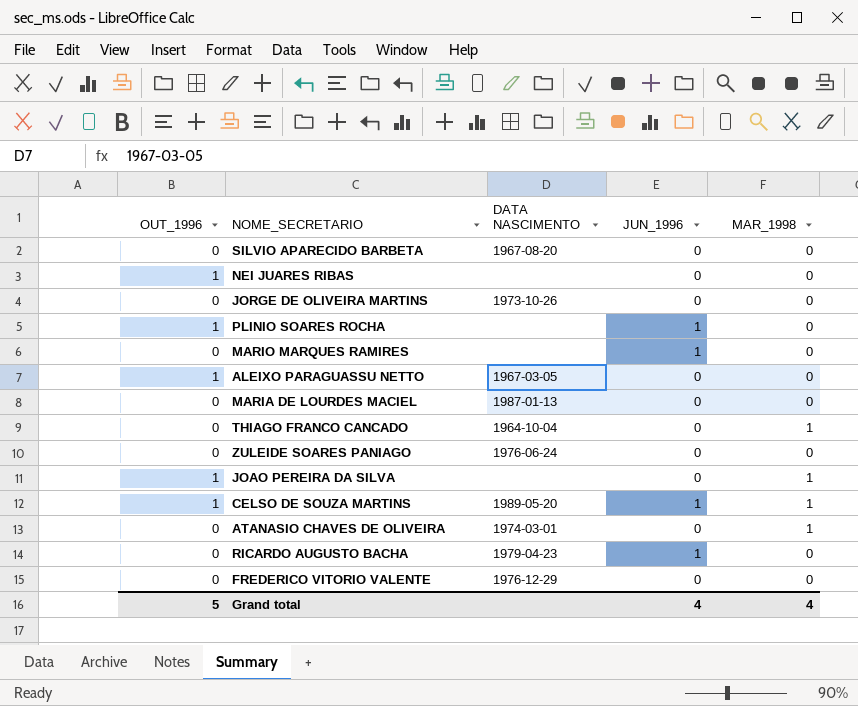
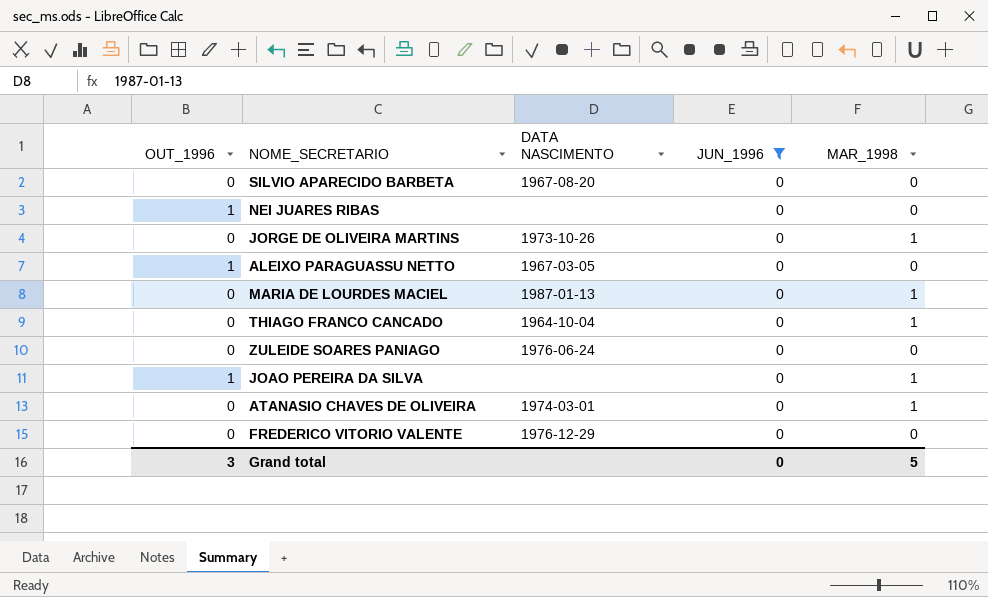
filter: none -> JUN_1996 = 0
JORGE DE OLIVEIRA MARTINS | MAR_1998: 0 -> 1
MARIA DE LOURDES MACIEL | MAR_1998: 0 -> 1
Grand total | OUT_1996: 5 -> 3
Grand total | JUN_1996: 4 -> 0
Grand total | MAR_1998: 4 -> 5

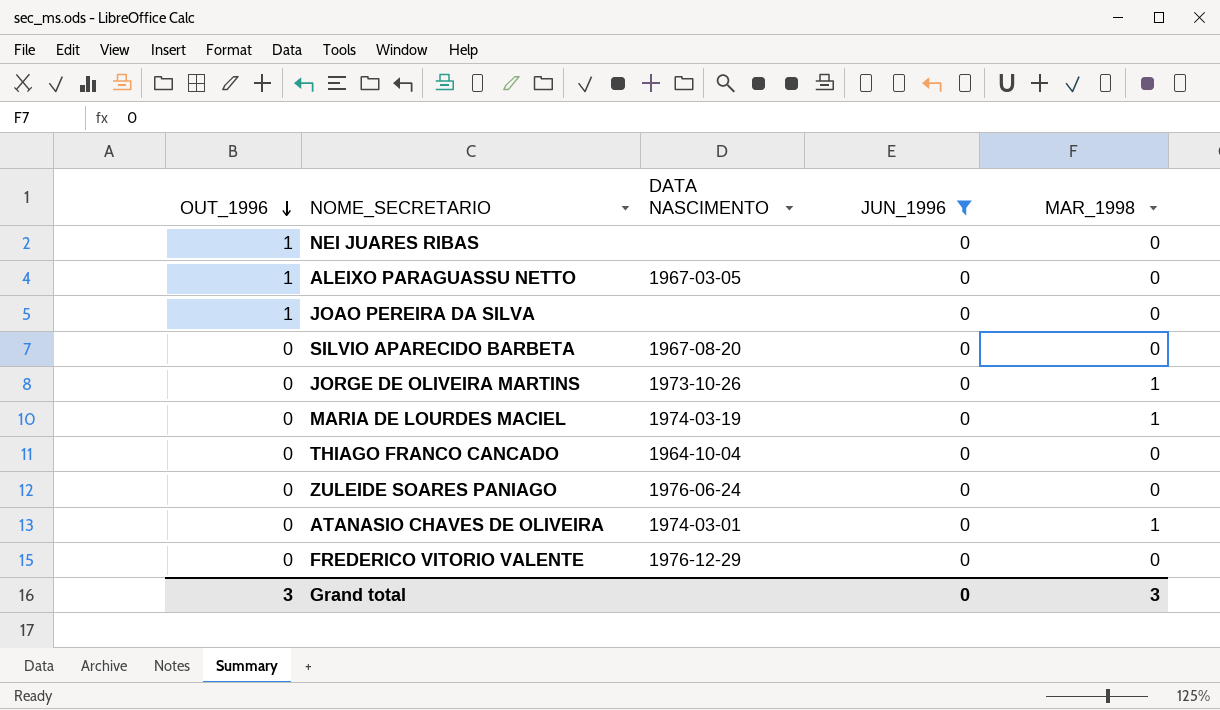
row order: none -> OUT_1996 descending
JOAO PEREIRA DA SILVA | MAR_1998: 1 -> 0
MARIA DE LOURDES MACIEL | DATA NASCIMENTO: 1987-01-13 -> 1974-03-19
THIAGO FRANCO CANCADO | MAR_1998: 1 -> 0
Grand total | MAR_1998: 5 -> 3

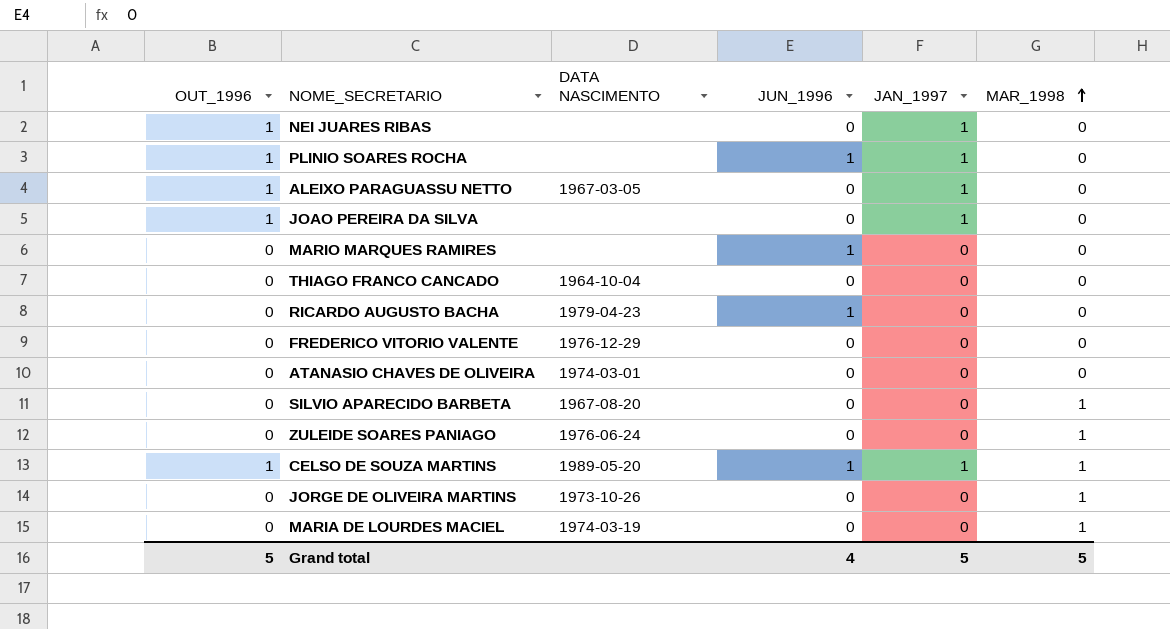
filter: JUN_1996 = 0 -> none
row order: OUT_1996 descending -> MAR_1998 ascending
column JAN_1997 | position: none -> 5
ATANASIO CHAVES DE OLIVEIRA | MAR_1998: 1 -> 0
SILVIO APARECIDO BARBETA | MAR_1998: 0 -> 1
ZULEIDE SOARES PANIAGO | MAR_1998: 0 -> 1
Grand total | OUT_1996: 3 -> 5
Grand total | JUN_1996: 0 -> 4
Grand total | MAR_1998: 3 -> 5

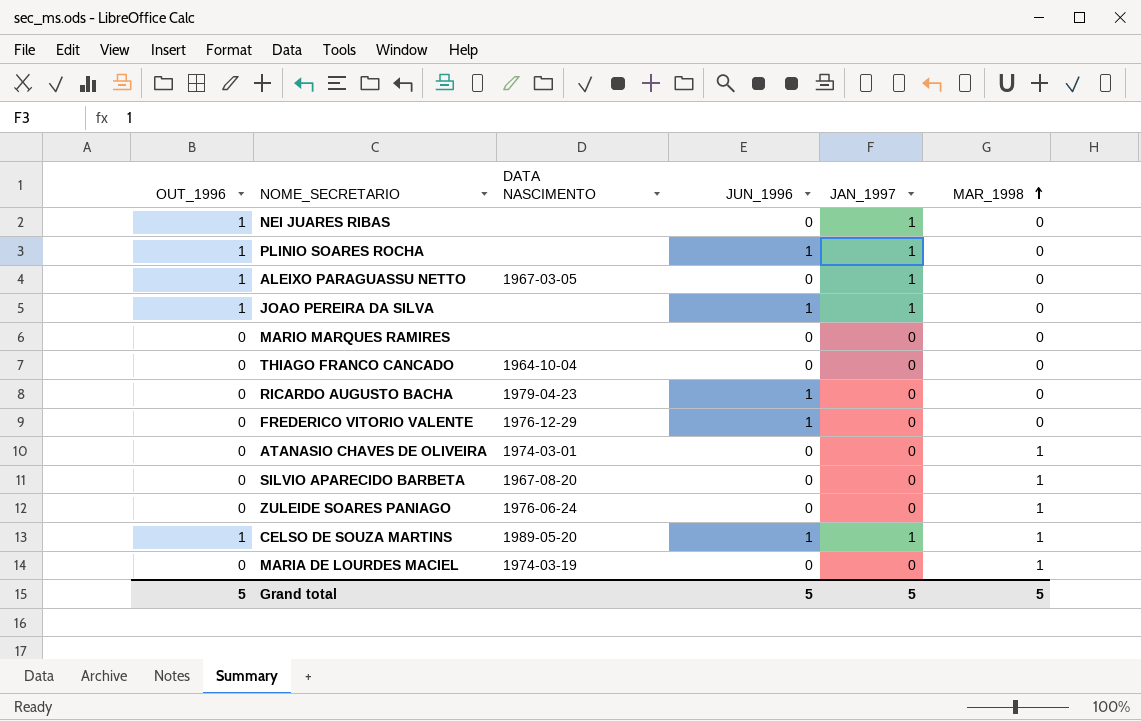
row JORGE DE OLIVEIRA MARTINS: 0 | 1973-10-26 | 0 | 0 | 1 -> none
JOAO PEREIRA DA SILVA | JUN_1996: 0 -> 1
MARIO MARQUES RAMIRES | JUN_1996: 1 -> 0
FREDERICO VITORIO VALENTE | JUN_1996: 0 -> 1
ATANASIO CHAVES DE OLIVEIRA | MAR_1998: 0 -> 1
Grand total | JUN_1996: 4 -> 5

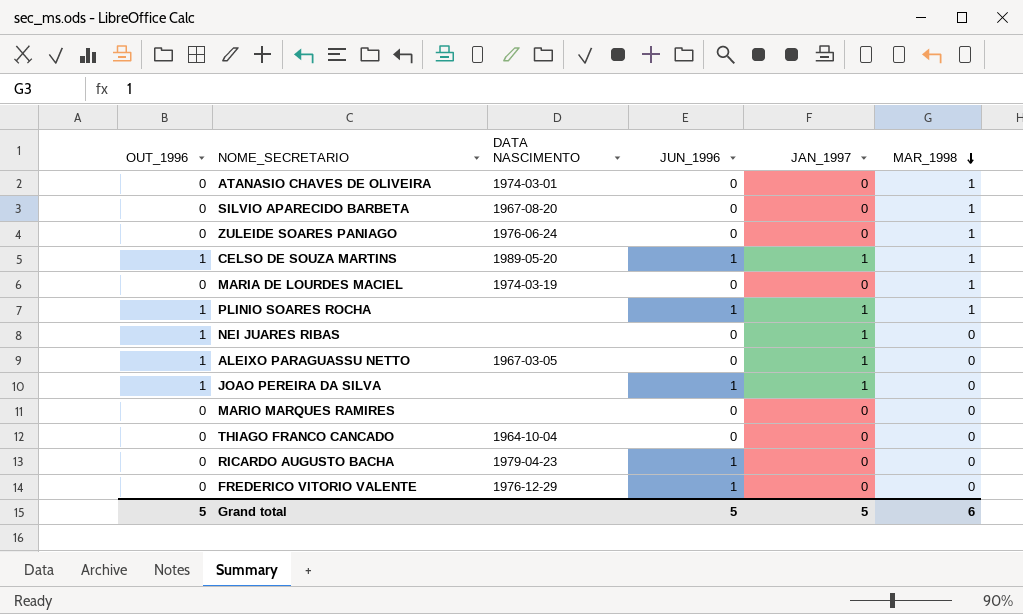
row order: MAR_1998 ascending -> MAR_1998 descending
PLINIO SOARES ROCHA | MAR_1998: 0 -> 1
Grand total | MAR_1998: 5 -> 6

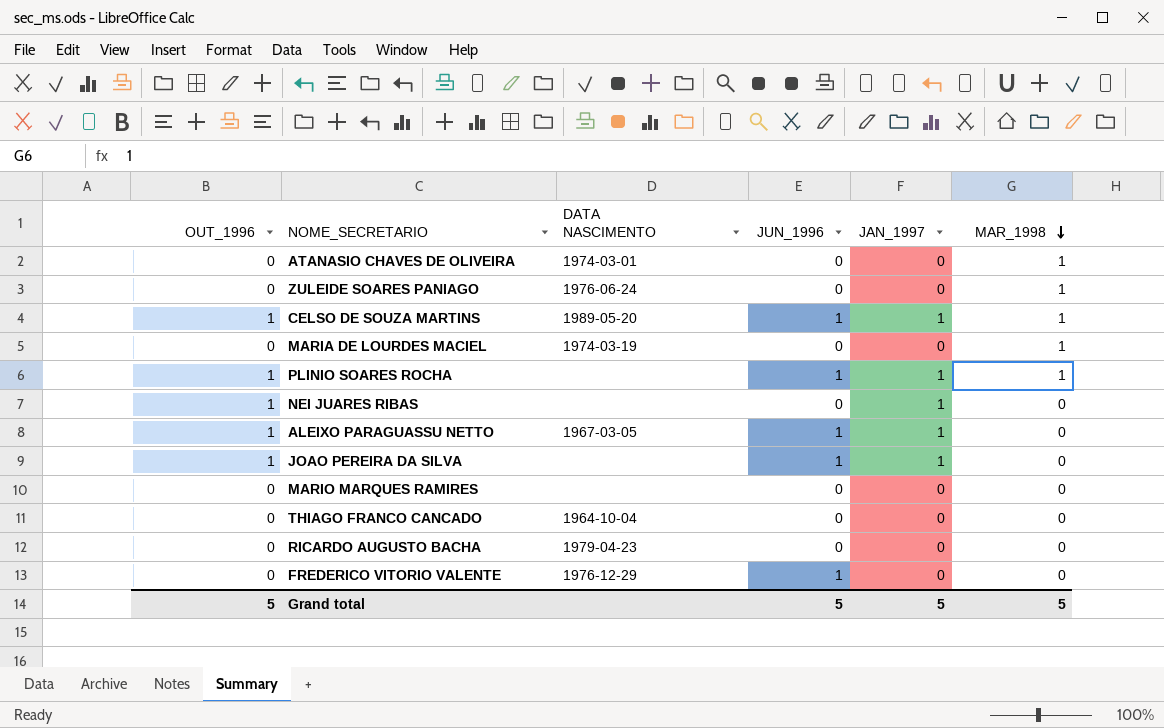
row SILVIO APARECIDO BARBETA: 0 | 1967-08-20 | 0 | 0 | 1 -> none
ALEIXO PARAGUASSU NETTO | JUN_1996: 0 -> 1
RICARDO AUGUSTO BACHA | JUN_1996: 1 -> 0
Grand total | MAR_1998: 6 -> 5

